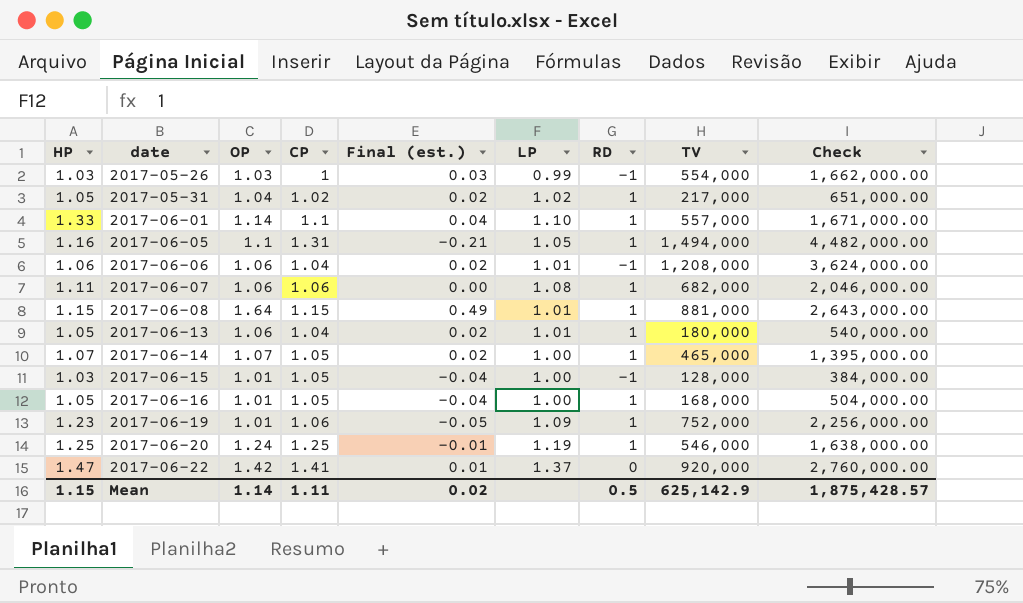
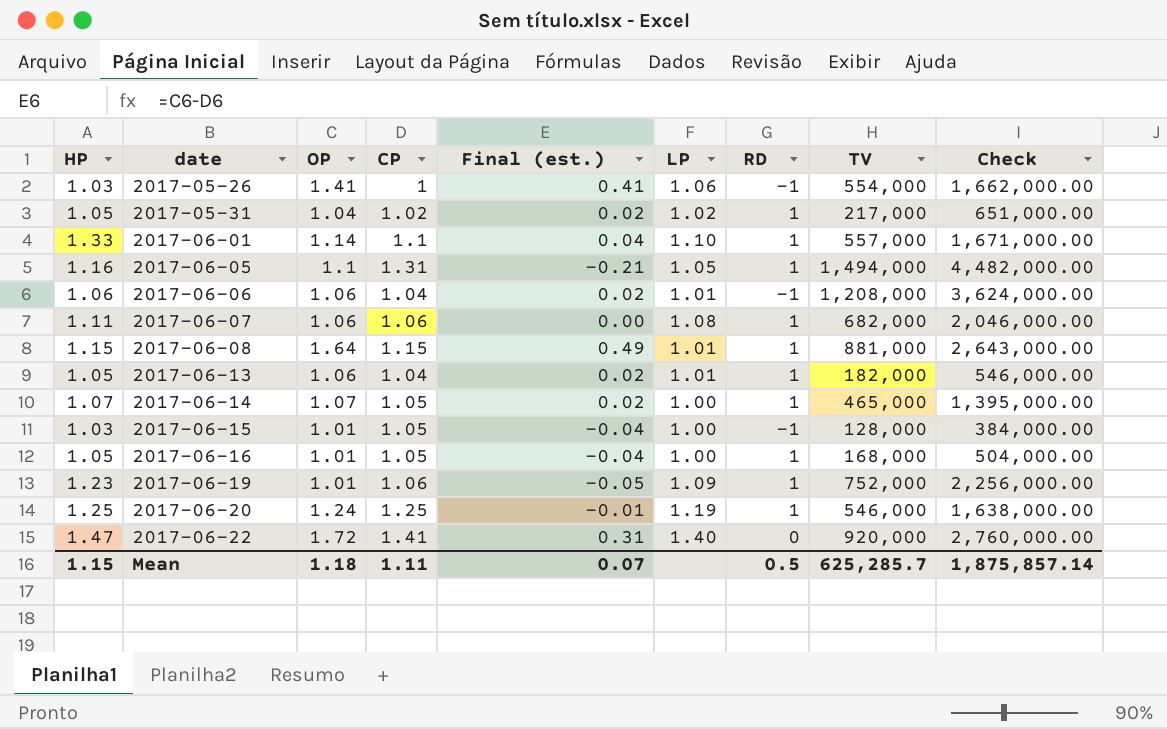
2017-05-26 | OP: 1.03 -> 1.41
2017-05-26 | Final (est.): 0.03 -> 0.41
2017-05-26 | LP: 0.99 -> 1.06
2017-06-13 | TV: 180,000 -> 182,000
2017-06-13 | Check: 540,000.00 -> 546,000.00
2017-06-22 | OP: 1.42 -> 1.72
2017-06-22 | Final (est.): 0.01 -> 0.31
2017-06-22 | LP: 1.37 -> 1.40
Mean | OP: 1.14 -> 1.18
Mean | Final (est.): 0.02 -> 0.07
Mean | TV: 625,142.9 -> 625,285.7
Mean | Check: 1,875,428.57 -> 1,875,857.14

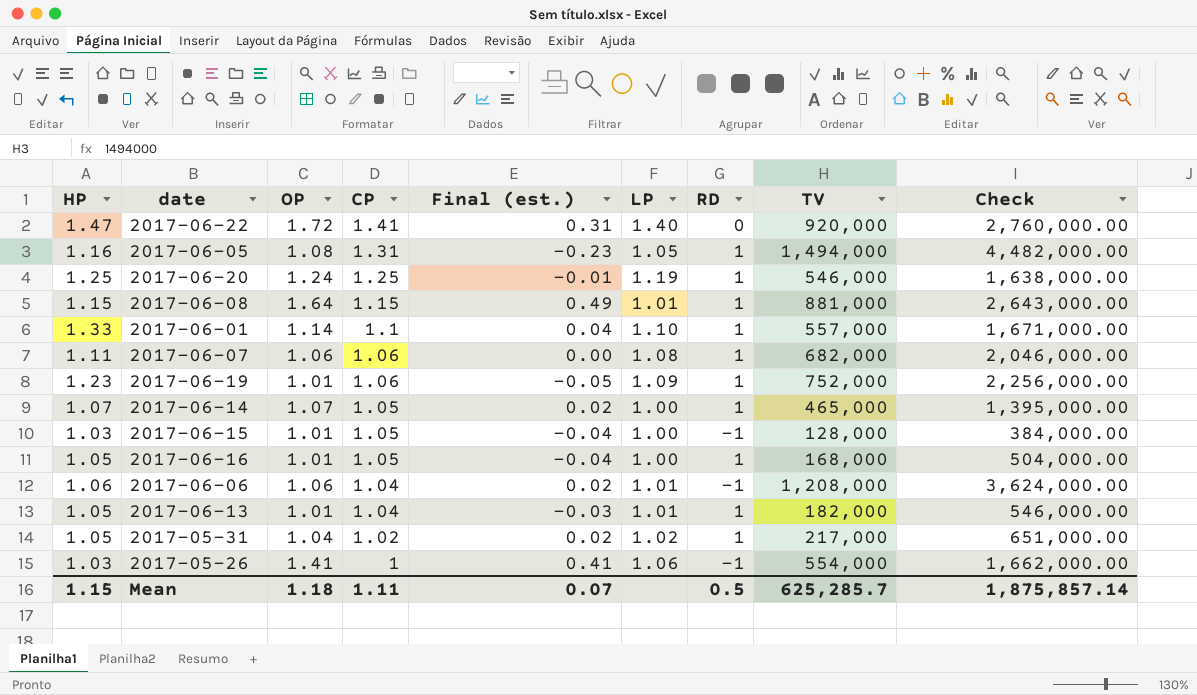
row order: date ascending -> CP descending
2017-06-05 | OP: 1.1 -> 1.08
2017-06-05 | Final (est.): -0.21 -> -0.23
2017-06-13 | OP: 1.06 -> 1.01
2017-06-13 | Final (est.): 0.02 -> -0.03

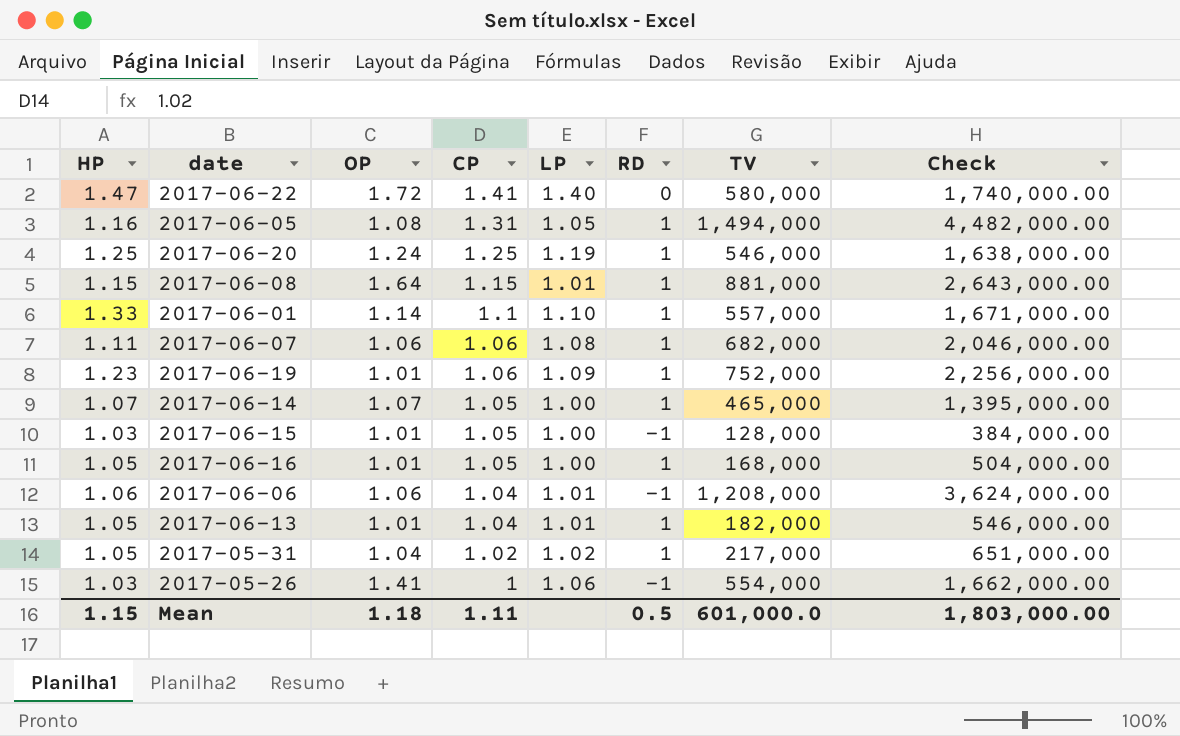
column Final (est.) | formula: [OP] - [CP] -> none
2017-06-22 | TV: 920,000 -> 580,000
2017-06-22 | Check: 2,760,000.00 -> 1,740,000.00
Mean | TV: 625,285.7 -> 601,000.0
Mean | Check: 1,875,857.14 -> 1,803,000.00

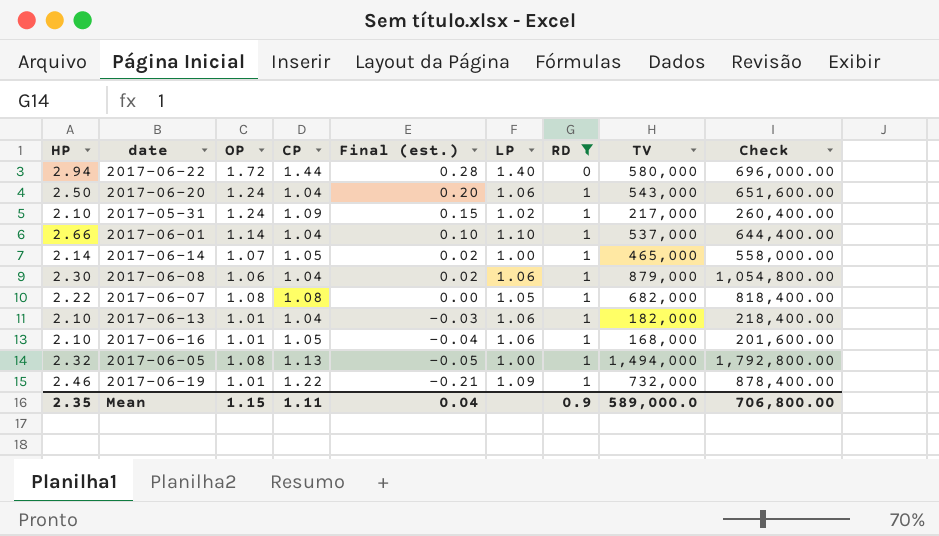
filter: none -> RD != -1
row order: CP descending -> Final (est.) descending
column Final (est.) | formula: none -> [OP] - [CP]
column Check | formula: [TV] * 3 -> [TV] * 1.2
2017-06-22 | HP: 1.47 -> 2.94
2017-06-22 | CP: 1.41 -> 1.44
2017-06-20 | HP: 1.25 -> 2.50
2017-06-20 | CP: 1.25 -> 1.04
2017-06-20 | LP: 1.19 -> 1.06
2017-06-20 | TV: 546,000 -> 543,000
2017-05-31 | HP: 1.05 -> 2.10
2017-05-31 | OP: 1.04 -> 1.24
2017-05-31 | CP: 1.02 -> 1.09
2017-06-01 | HP: 1.33 -> 2.66
2017-06-01 | CP: 1.1 -> 1.04
2017-06-01 | TV: 557,000 -> 537,000
2017-06-14 | HP: 1.07 -> 2.14
2017-06-08 | HP: 1.15 -> 2.30
2017-06-08 | OP: 1.64 -> 1.06
2017-06-08 | CP: 1.15 -> 1.04
2017-06-08 | LP: 1.01 -> 1.06
2017-06-08 | TV: 881,000 -> 879,000
2017-06-07 | HP: 1.11 -> 2.22
2017-06-07 | OP: 1.06 -> 1.08
2017-06-07 | CP: 1.06 -> 1.08
2017-06-07 | LP: 1.08 -> 1.05
2017-06-13 | HP: 1.05 -> 2.10
2017-06-13 | LP: 1.01 -> 1.06
2017-06-16 | HP: 1.05 -> 2.10
2017-06-16 | LP: 1.00 -> 1.06
2017-06-05 | HP: 1.16 -> 2.32
2017-06-05 | CP: 1.31 -> 1.13
2017-06-05 | LP: 1.05 -> 1.00
2017-06-19 | HP: 1.23 -> 2.46
2017-06-19 | CP: 1.06 -> 1.22
2017-06-19 | TV: 752,000 -> 732,000
Mean | HP: 1.15 -> 2.35
Mean | OP: 1.18 -> 1.15
Mean | RD: 0.5 -> 0.9
Mean | TV: 601,000.0 -> 589,000.0
Mean | Check: 1,803,000.00 -> 706,800.00

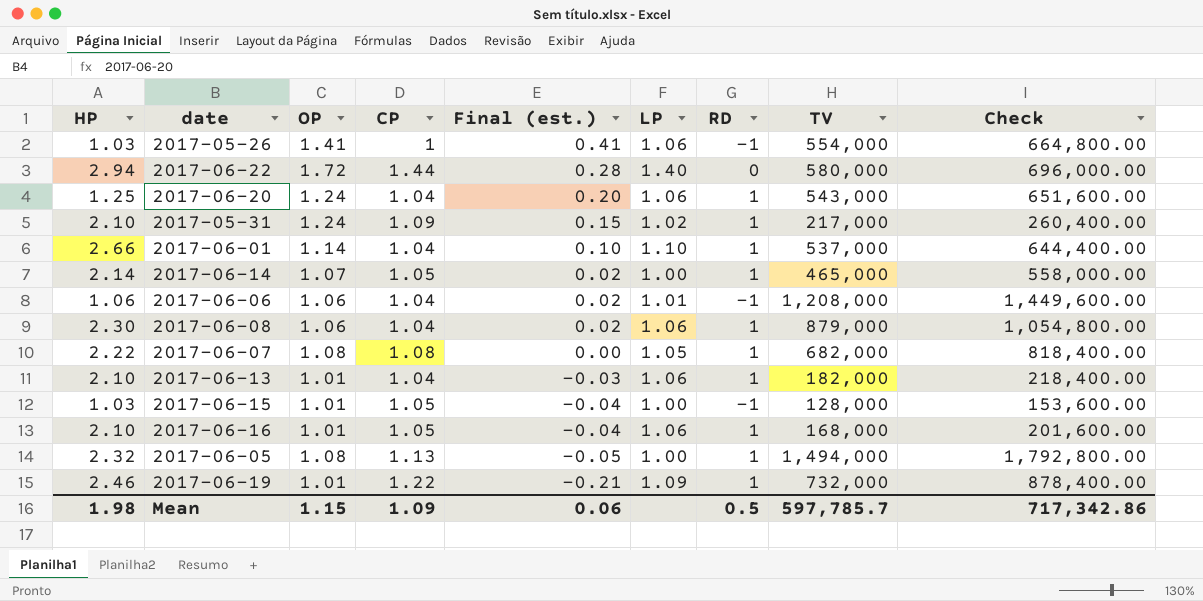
filter: RD != -1 -> none
2017-06-20 | HP: 2.50 -> 1.25
Mean | HP: 2.35 -> 1.98
Mean | CP: 1.11 -> 1.09
Mean | Final (est.): 0.04 -> 0.06
Mean | RD: 0.9 -> 0.5
Mean | TV: 589,000.0 -> 597,785.7
Mean | Check: 706,800.00 -> 717,342.86

